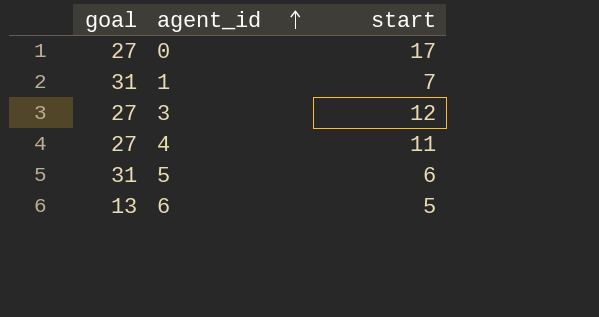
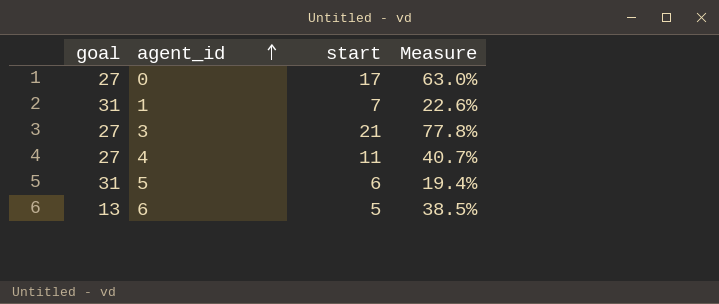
column Measure | formula: none -> [start] / [goal]
3 | start: 12 -> 21

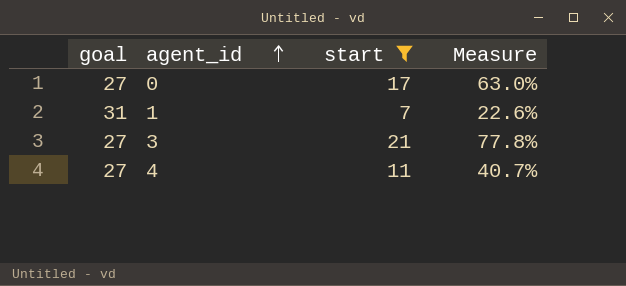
filter: none -> start >= 7

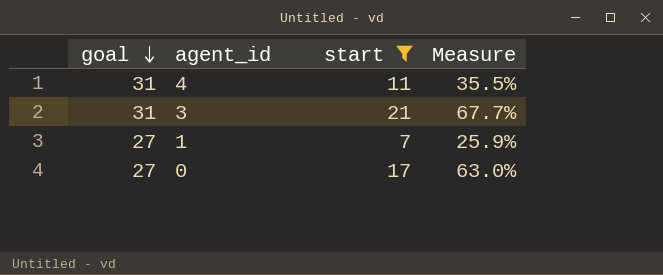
row order: agent_id ascending -> goal descending
4 | goal: 27 -> 31
4 | Measure: 40.7% -> 35.5%
3 | goal: 27 -> 31
3 | Measure: 77.8% -> 67.7%
1 | goal: 31 -> 27
1 | Measure: 22.6% -> 25.9%

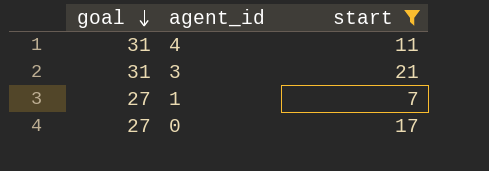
column Measure | formula: [start] / [goal] -> none

